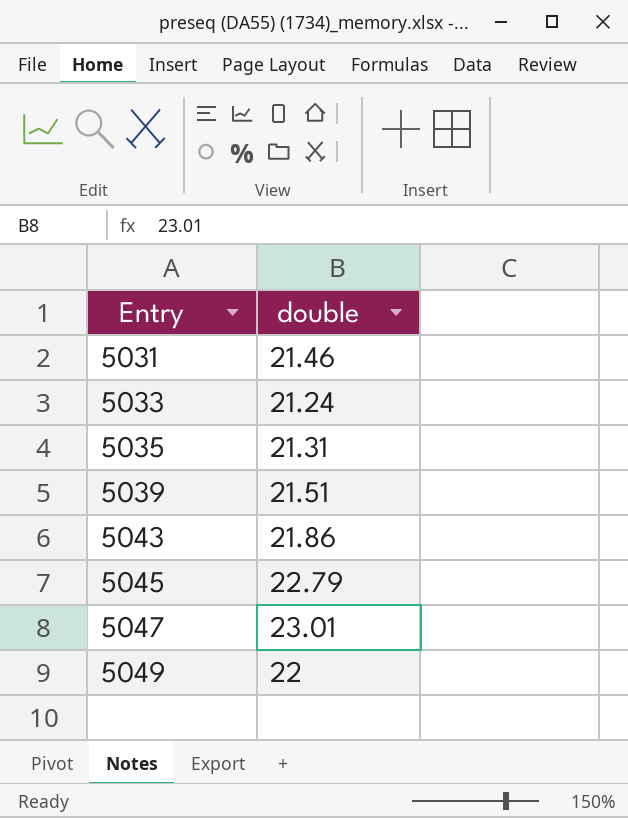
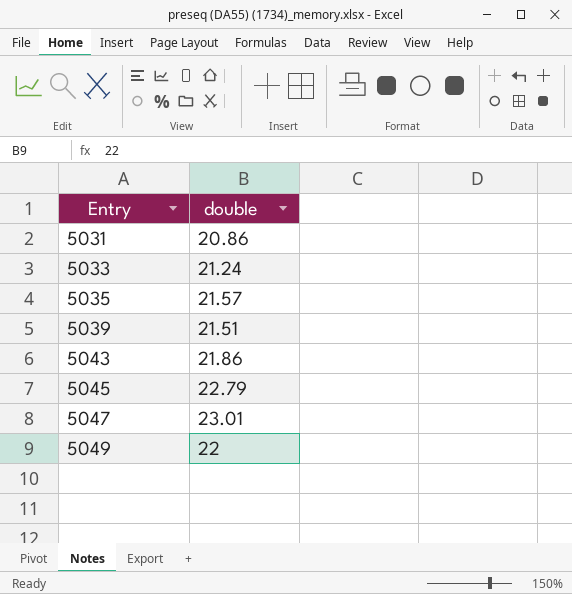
5031 | double: 21.46 -> 20.86
5035 | double: 21.31 -> 21.57

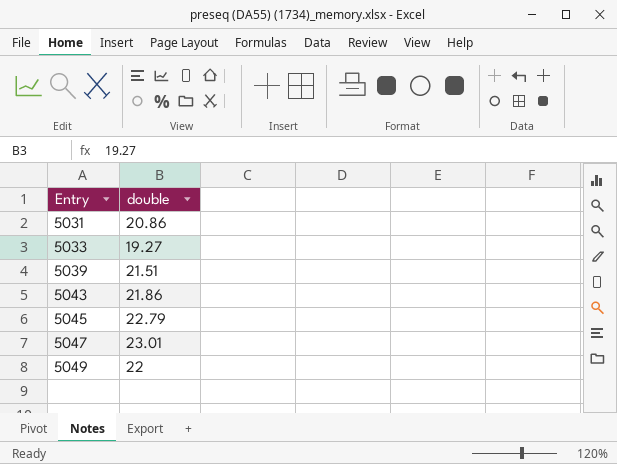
row 5035: 21.57 -> none
5033 | double: 21.24 -> 19.27

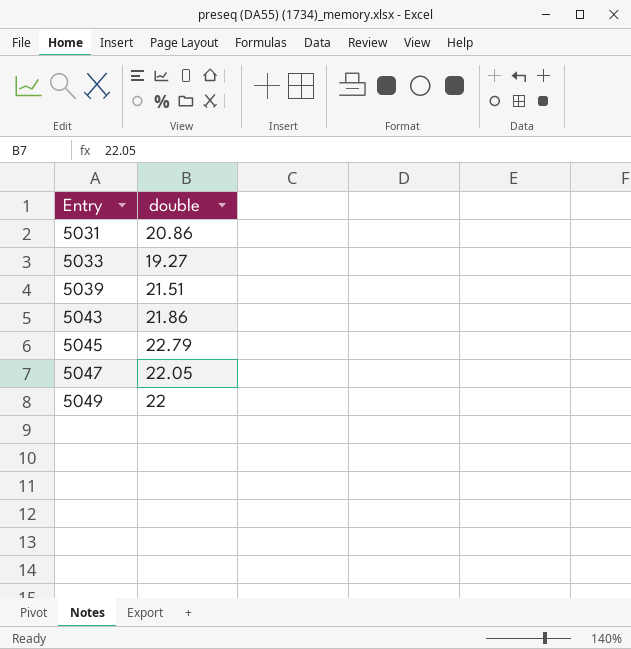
5047 | double: 23.01 -> 22.05

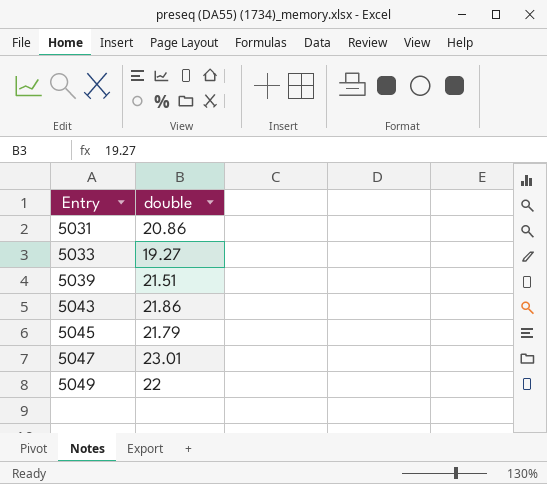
5045 | double: 22.79 -> 21.79
5047 | double: 22.05 -> 23.01

